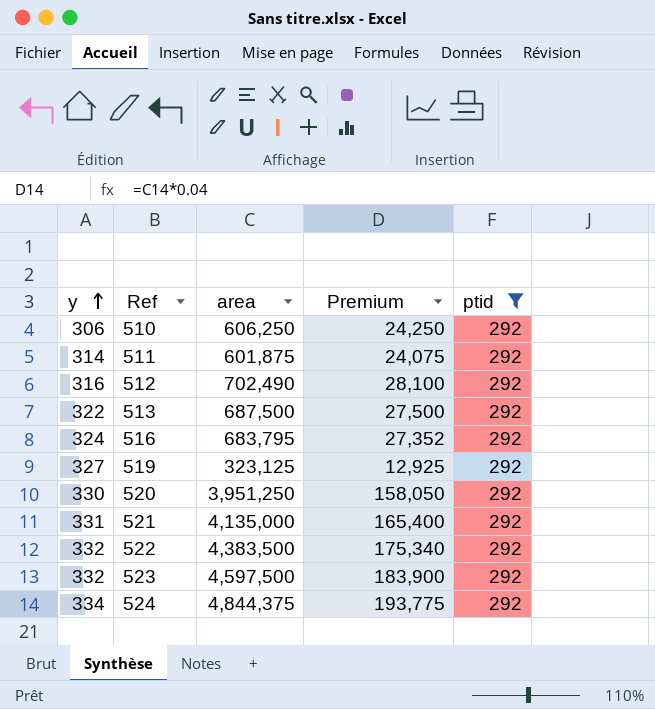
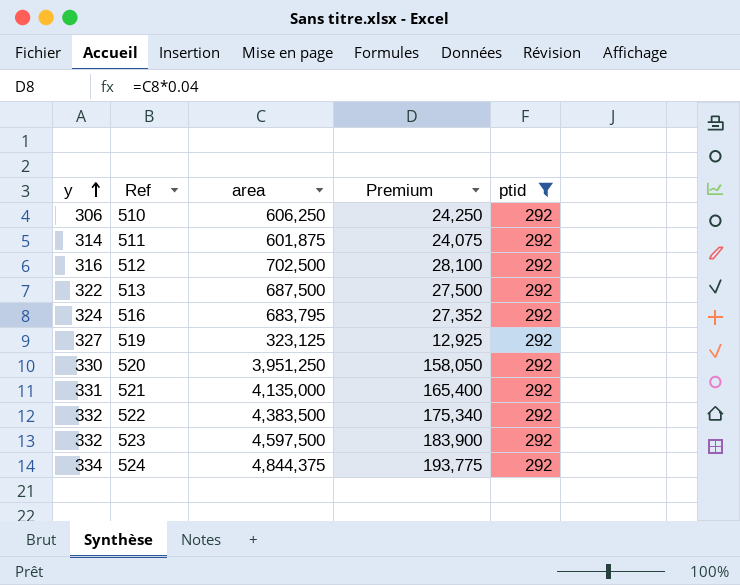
512 | area: 702,490 -> 702,500

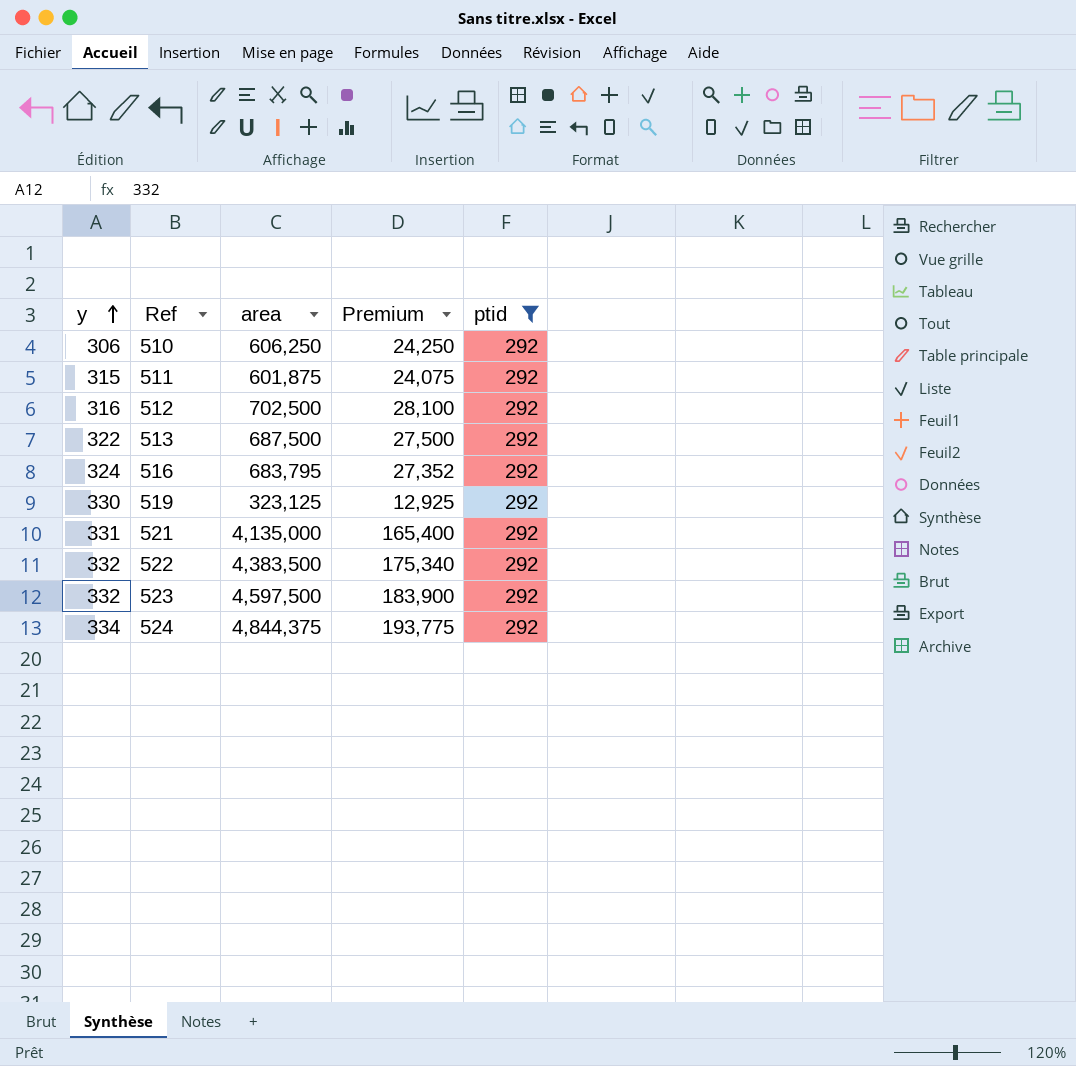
row 520: 330 | 3,951,250 | 158,050 | 292 -> none
511 | y: 314 -> 315
519 | y: 327 -> 330

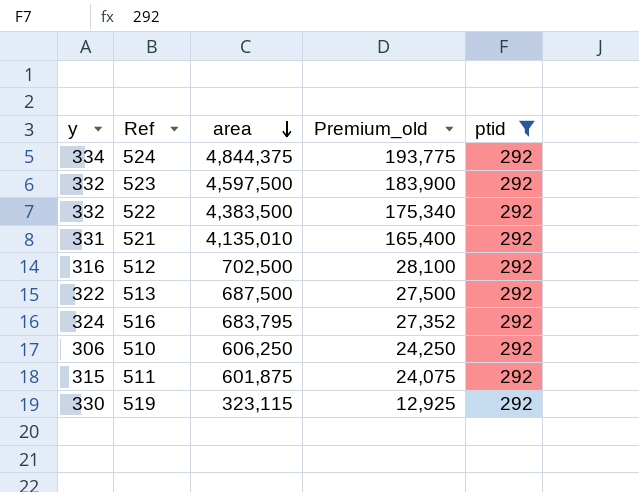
row order: y ascending -> area descending
column name: Premium -> Premium_old
521 | area: 4,135,000 -> 4,135,010
519 | area: 323,125 -> 323,115

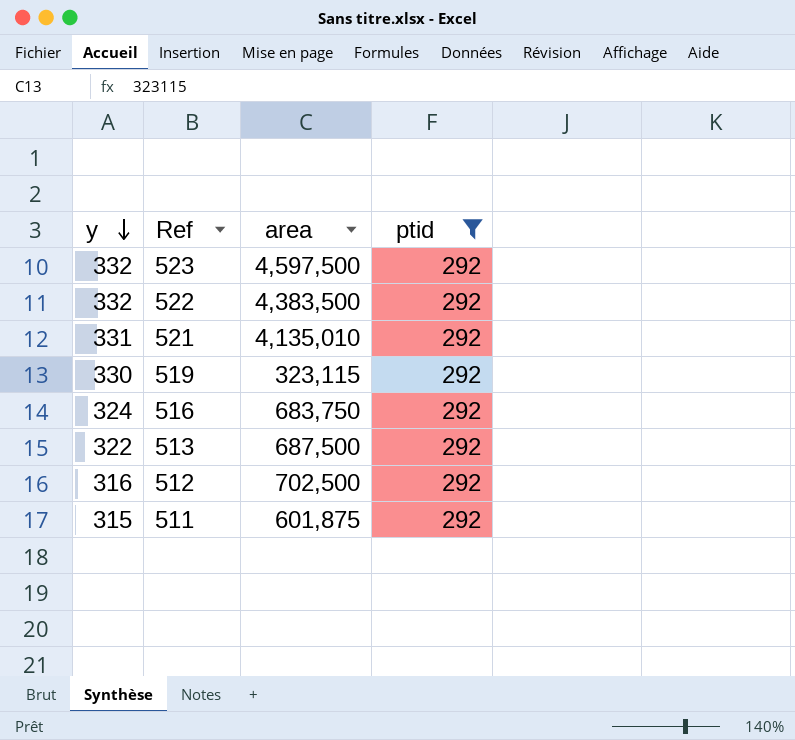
row order: area descending -> y descending
column Premium_old | formula: [area] * 0.04 -> none
row 524: 334 | 4,844,375 | 193,775 | 292 -> none
row 510: 306 | 606,250 | 24,250 | 292 -> none
516 | area: 683,795 -> 683,750

